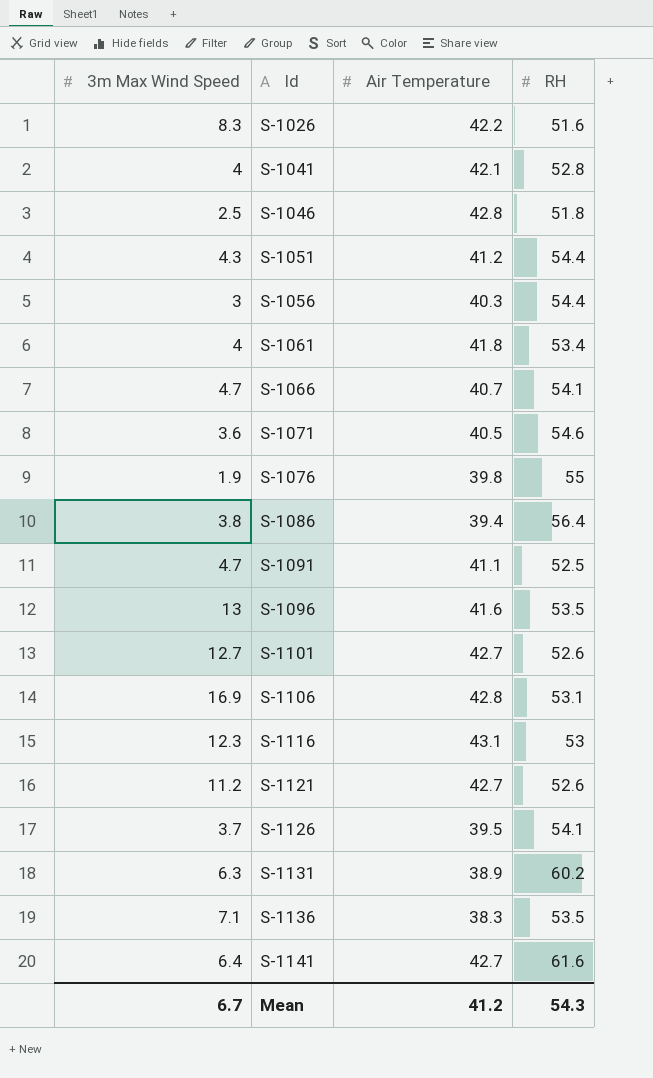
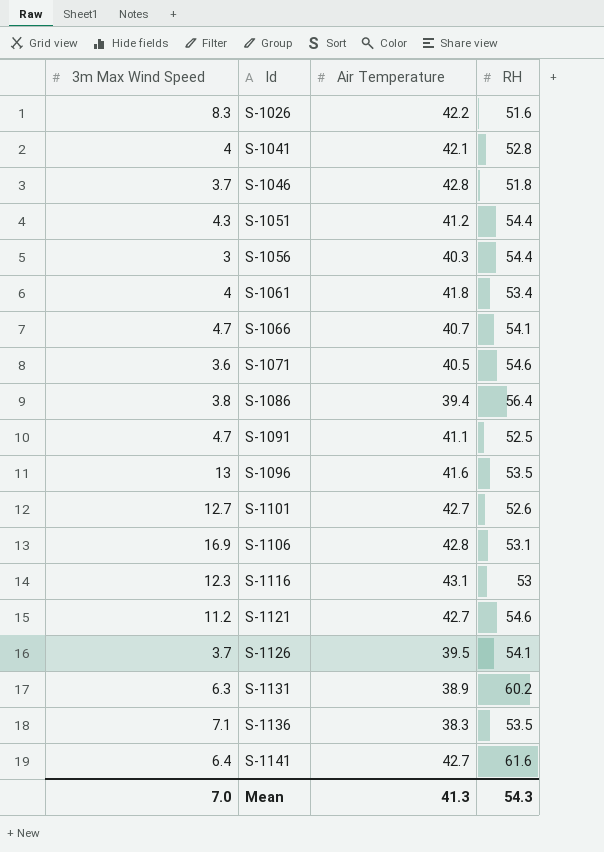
row S-1076: 1.9 | 39.8 | 55 -> none
S-1046 | 3m Max Wind Speed: 2.5 -> 3.7
S-1121 | RH: 52.6 -> 54.6
Mean | 3m Max Wind Speed: 6.7 -> 7.0
Mean | Air Temperature: 41.2 -> 41.3

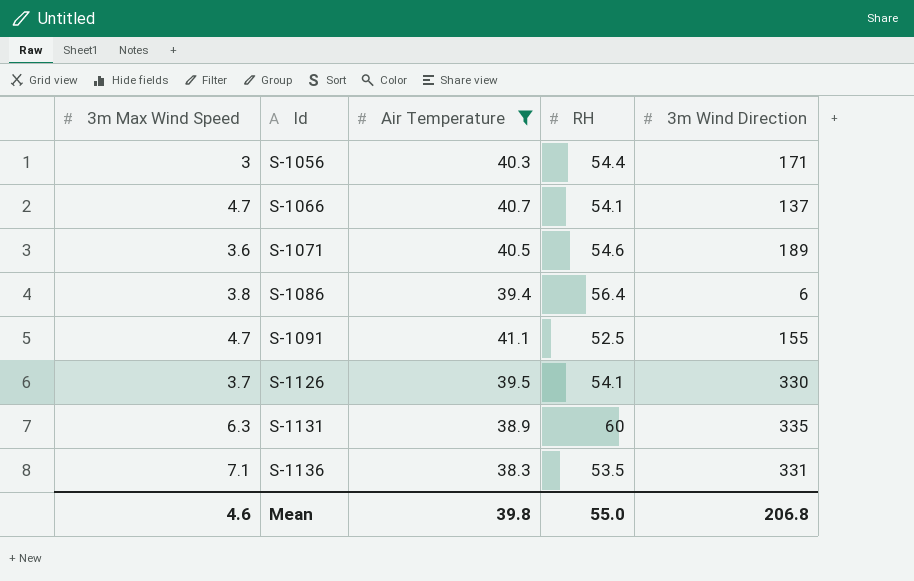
filter: none -> Air Temperature <= 41.1
column 3m Wind Direction | position: none -> 5
S-1131 | RH: 60.2 -> 60
Mean | 3m Max Wind Speed: 7.0 -> 4.6
Mean | Air Temperature: 41.3 -> 39.8
Mean | RH: 54.3 -> 55.0

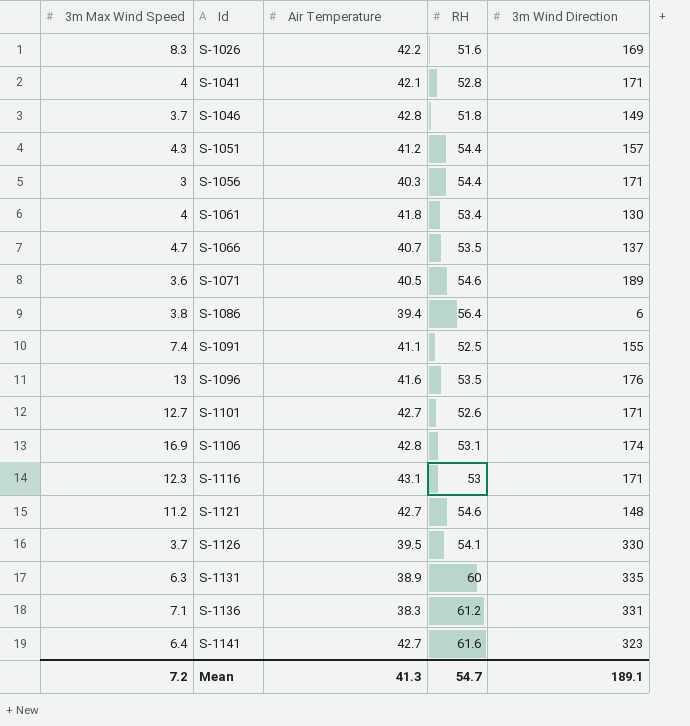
filter: Air Temperature <= 41.1 -> none
S-1066 | RH: 54.1 -> 53.5
S-1091 | 3m Max Wind Speed: 4.7 -> 7.4
S-1136 | RH: 53.5 -> 61.2
Mean | 3m Max Wind Speed: 4.6 -> 7.2
Mean | Air Temperature: 39.8 -> 41.3
Mean | RH: 55.0 -> 54.7
Mean | 3m Wind Direction: 206.8 -> 189.1

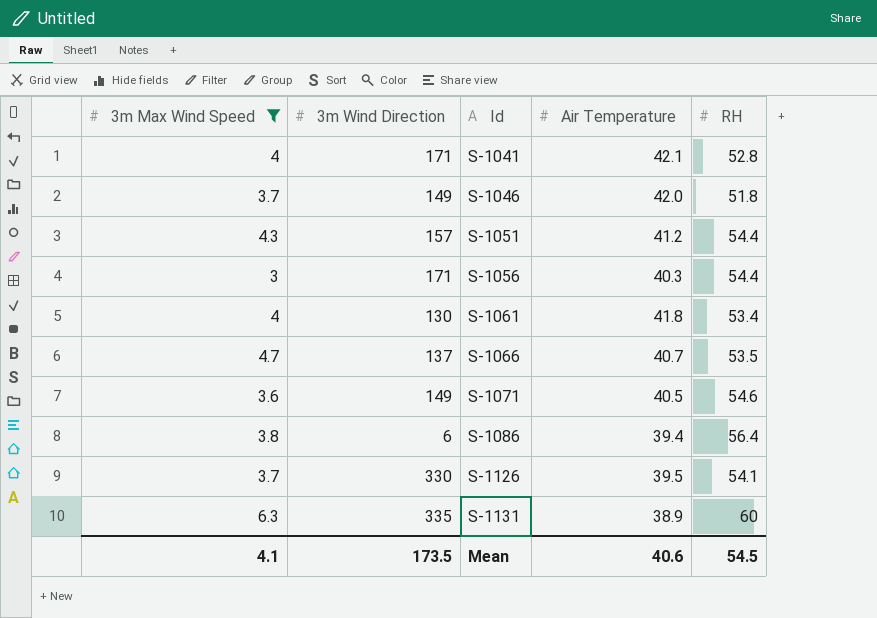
filter: none -> 3m Max Wind Speed <= 6.3
column 3m Wind Direction | position: 5 -> 2
S-1046 | Air Temperature: 42.8 -> 42.0
S-1071 | 3m Wind Direction: 189 -> 149
Mean | 3m Max Wind Speed: 7.2 -> 4.1
Mean | 3m Wind Direction: 189.1 -> 173.5
Mean | Air Temperature: 41.3 -> 40.6
Mean | RH: 54.7 -> 54.5

